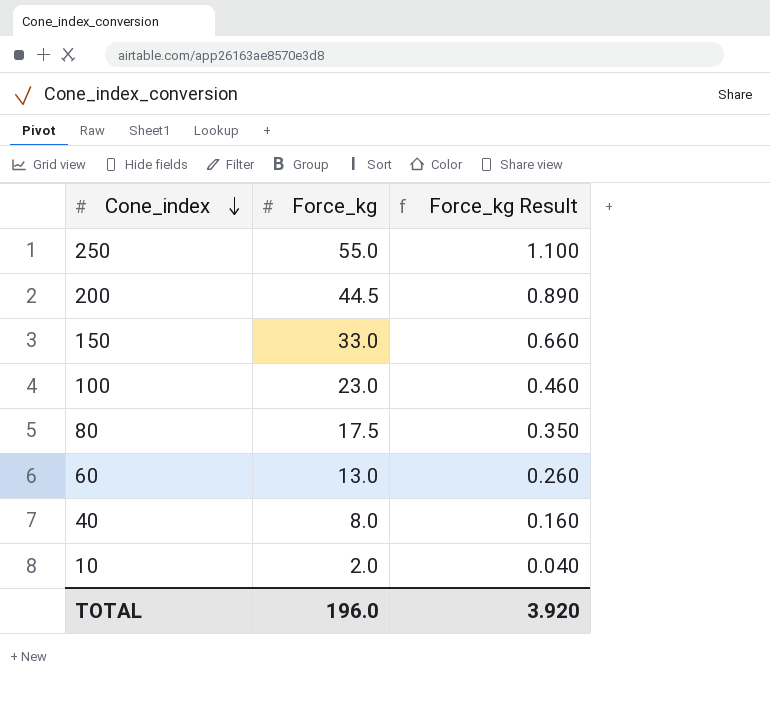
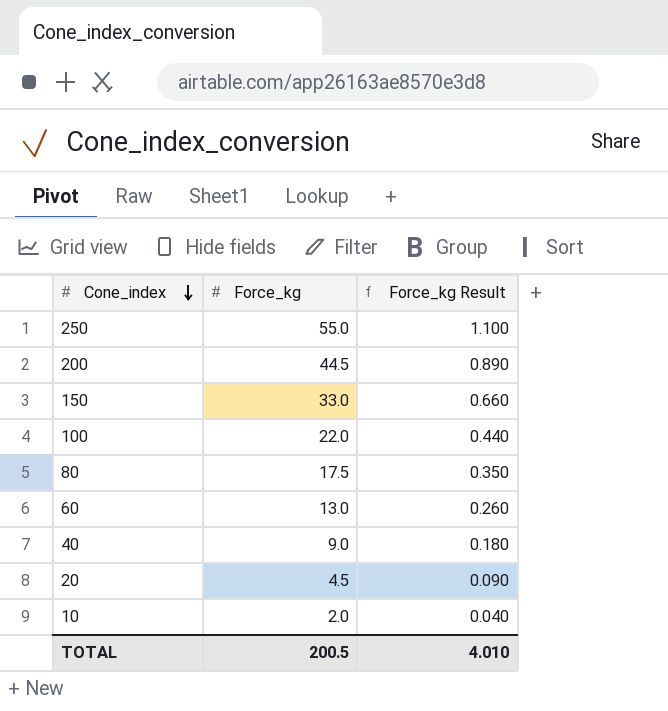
100 | Force_kg: 23.0 -> 22.0
100 | Force_kg Result: 0.460 -> 0.440
40 | Force_kg: 8.0 -> 9.0
40 | Force_kg Result: 0.160 -> 0.180
row 20: none -> 4.5 | 0.090
TOTAL | Force_kg: 196.0 -> 200.5
TOTAL | Force_kg Result: 3.920 -> 4.010

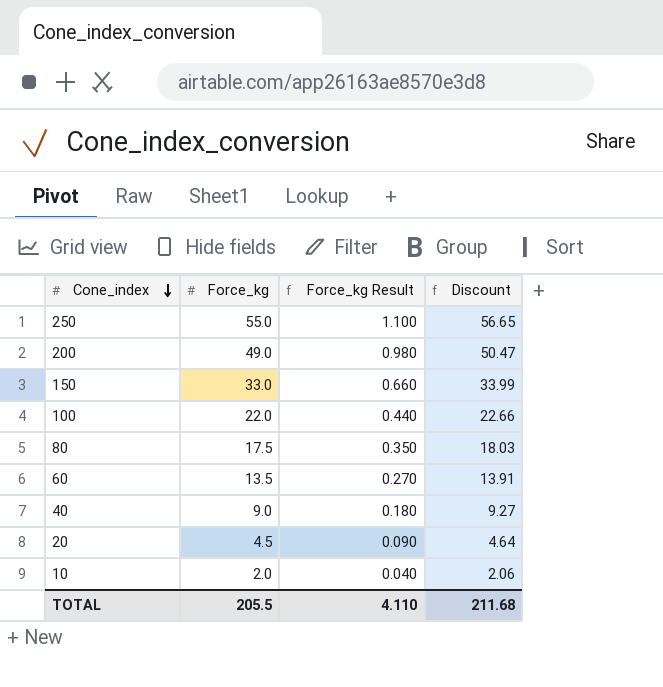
column Discount | formula: none -> [Force_kg] * 1.03
200 | Force_kg: 44.5 -> 49.0
200 | Force_kg Result: 0.890 -> 0.980
60 | Force_kg: 13.0 -> 13.5
60 | Force_kg Result: 0.260 -> 0.270
TOTAL | Force_kg: 200.5 -> 205.5
TOTAL | Force_kg Result: 4.010 -> 4.110

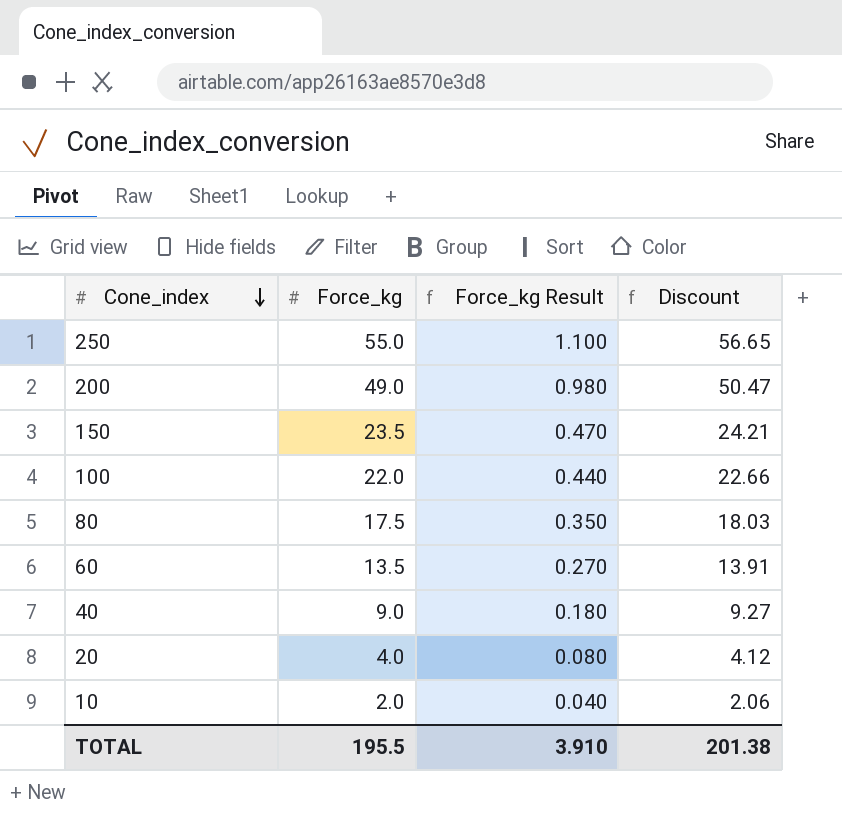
150 | Force_kg: 33.0 -> 23.5
150 | Force_kg Result: 0.660 -> 0.470
150 | Discount: 33.99 -> 24.21
20 | Force_kg: 4.5 -> 4.0
20 | Force_kg Result: 0.090 -> 0.080
20 | Discount: 4.64 -> 4.12
TOTAL | Force_kg: 205.5 -> 195.5
TOTAL | Force_kg Result: 4.110 -> 3.910
TOTAL | Discount: 211.68 -> 201.38

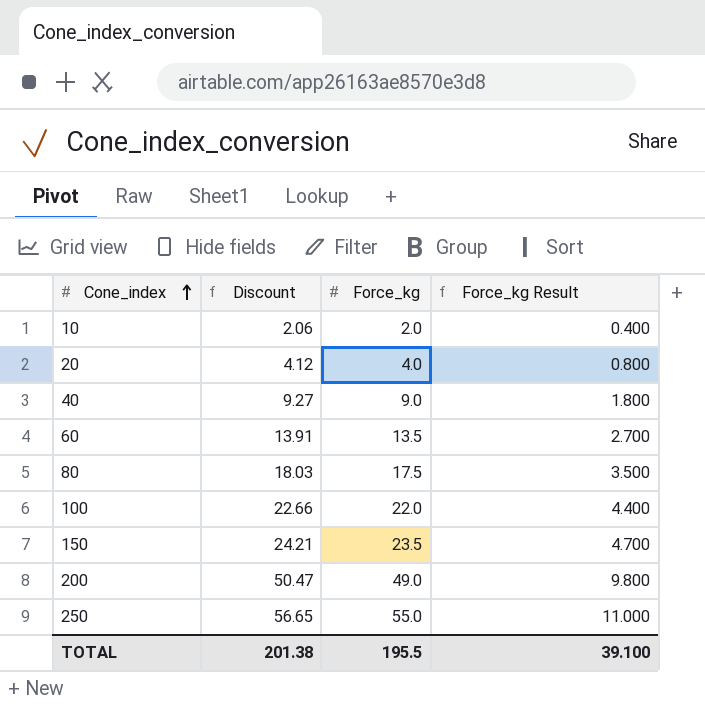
row order: Cone_index descending -> Cone_index ascending
column Discount | position: 4 -> 2
column Force_kg Result | formula: [Force_kg] * 0.02 -> [Force_kg] * 0.2
TOTAL | Force_kg Result: 3.910 -> 39.100

